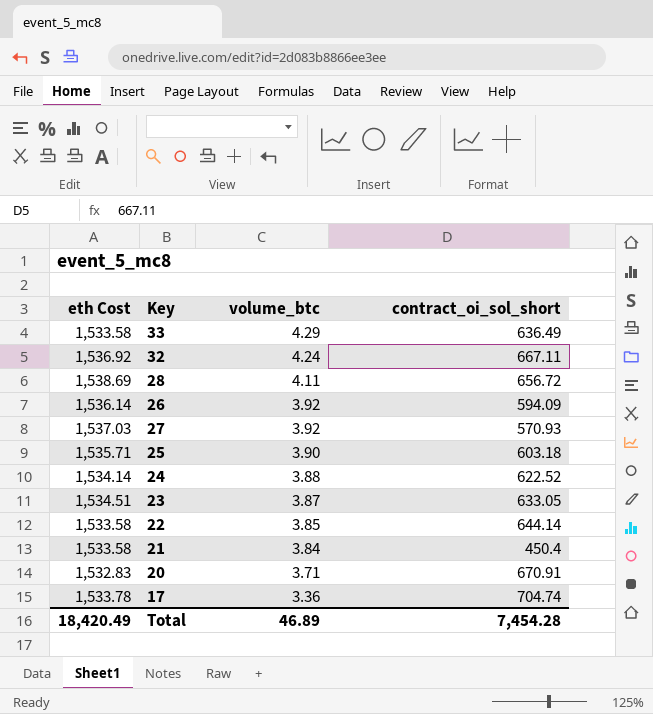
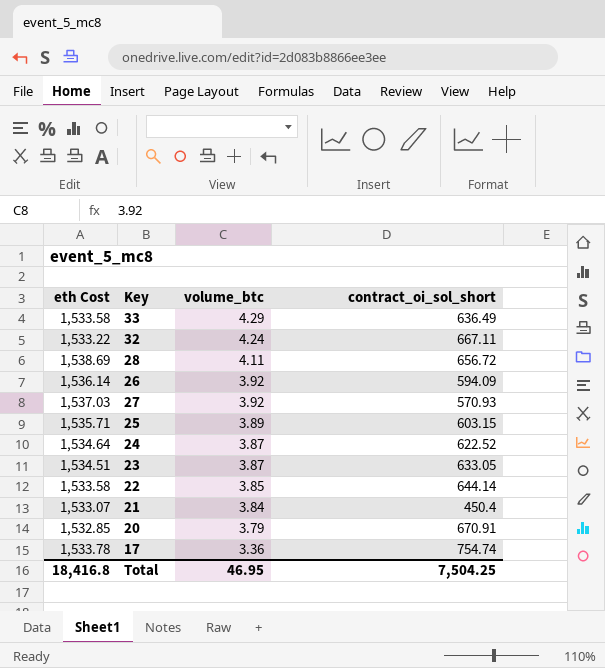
32 | eth Cost: 1,536.92 -> 1,533.22
25 | volume_btc: 3.90 -> 3.89
25 | contract_oi_sol_short: 603.18 -> 603.15
24 | eth Cost: 1,534.14 -> 1,534.64
24 | volume_btc: 3.88 -> 3.87
21 | eth Cost: 1,533.58 -> 1,533.07
20 | eth Cost: 1,532.83 -> 1,532.85
20 | volume_btc: 3.71 -> 3.79
17 | contract_oi_sol_short: 704.74 -> 754.74
Total | eth Cost: 18,420.49 -> 18,416.8
Total | volume_btc: 46.89 -> 46.95
Total | contract_oi_sol_short: 7,454.28 -> 7,504.25

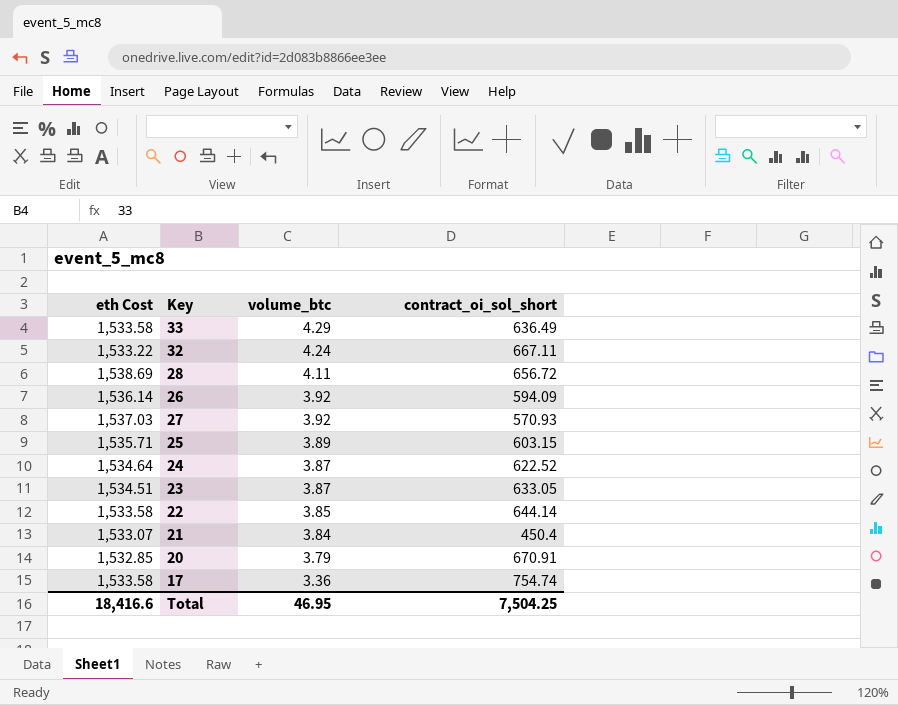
17 | eth Cost: 1,533.78 -> 1,533.58
Total | eth Cost: 18,416.8 -> 18,416.6

